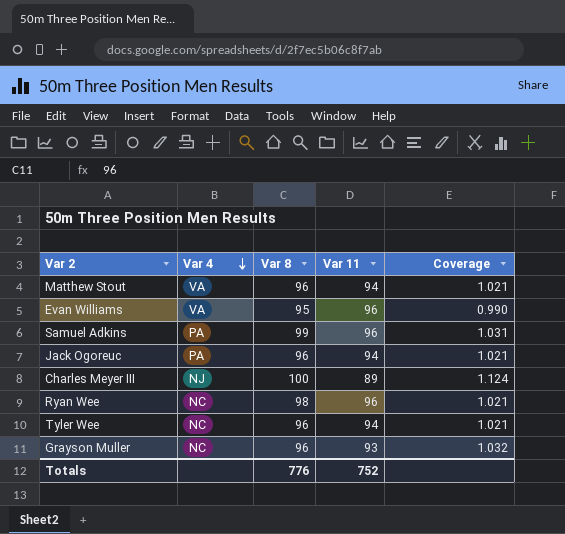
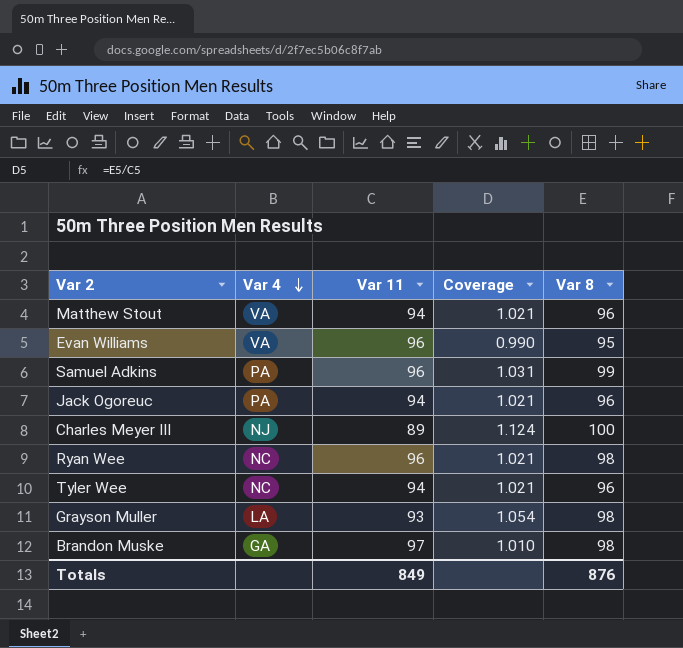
column Var 8 | position: 3 -> 5
Grayson Muller | Var 4: NC -> LA
Grayson Muller | Coverage: 1.032 -> 1.054
Grayson Muller | Var 8: 96 -> 98
row Brandon Muske: none -> GA | 97 | 1.010 | 98
Totals | Var 11: 752 -> 849
Totals | Var 8: 776 -> 876

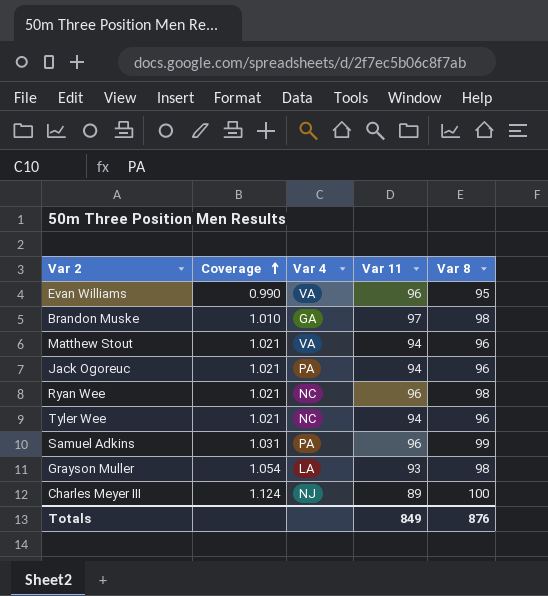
row order: Var 4 descending -> Coverage ascending
column Coverage | position: 4 -> 2

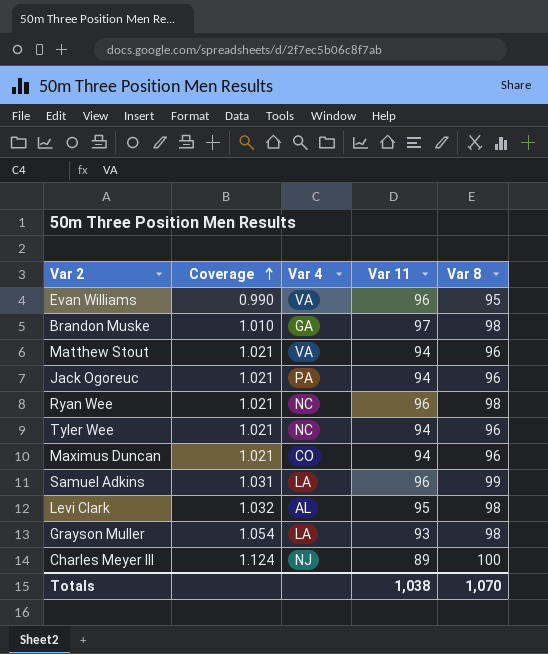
row Maximus Duncan: none -> 1.021 | CO | 94 | 96
Samuel Adkins | Var 4: PA -> LA
row Levi Clark: none -> 1.032 | AL | 95 | 98
Totals | Var 11: 849 -> 1,038
Totals | Var 8: 876 -> 1,070

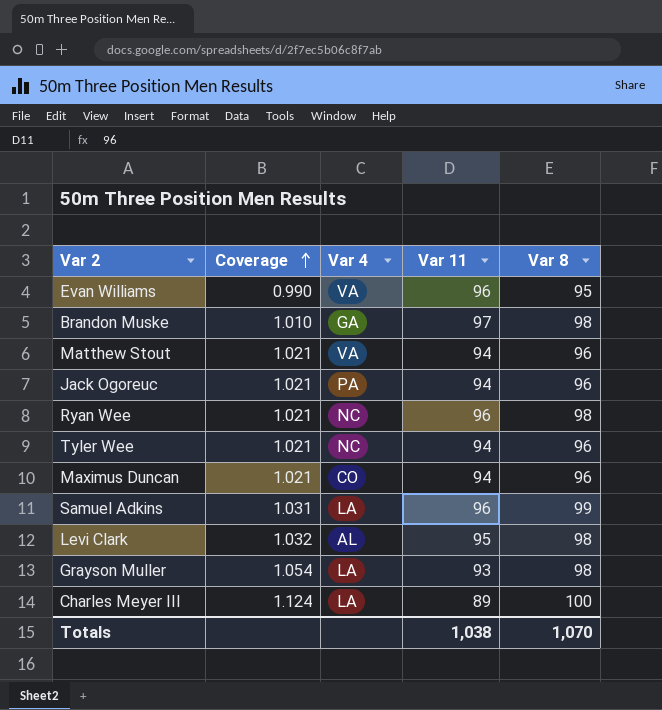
Charles Meyer III | Var 4: NJ -> LA

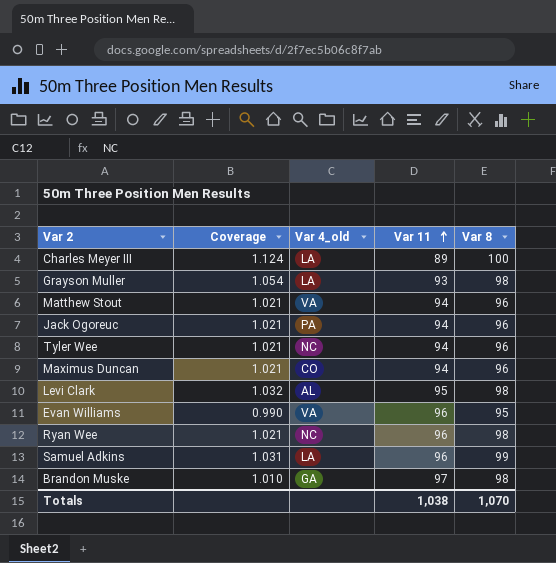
row order: Coverage ascending -> Var 11 ascending
column name: Var 4 -> Var 4_old

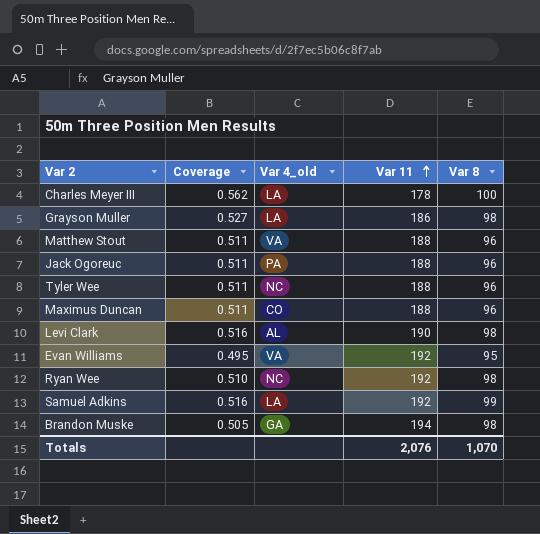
Charles Meyer III | Coverage: 1.124 -> 0.562
Charles Meyer III | Var 11: 89 -> 178
Grayson Muller | Coverage: 1.054 -> 0.527
Grayson Muller | Var 11: 93 -> 186
Matthew Stout | Coverage: 1.021 -> 0.511
Matthew Stout | Var 11: 94 -> 188
Jack Ogoreuc | Coverage: 1.021 -> 0.511
Jack Ogoreuc | Var 11: 94 -> 188
Tyler Wee | Coverage: 1.021 -> 0.511
Tyler Wee | Var 11: 94 -> 188
Maximus Duncan | Coverage: 1.021 -> 0.511
Maximus Duncan | Var 11: 94 -> 188
Levi Clark | Coverage: 1.032 -> 0.516
Levi Clark | Var 11: 95 -> 190
Evan Williams | Coverage: 0.990 -> 0.495
Evan Williams | Var 11: 96 -> 192
Ryan Wee | Coverage: 1.021 -> 0.510
Ryan Wee | Var 11: 96 -> 192
Samuel Adkins | Coverage: 1.031 -> 0.516
Samuel Adkins | Var 11: 96 -> 192
Brandon Muske | Coverage: 1.010 -> 0.505
Brandon Muske | Var 11: 97 -> 194
Totals | Var 11: 1,038 -> 2,076

